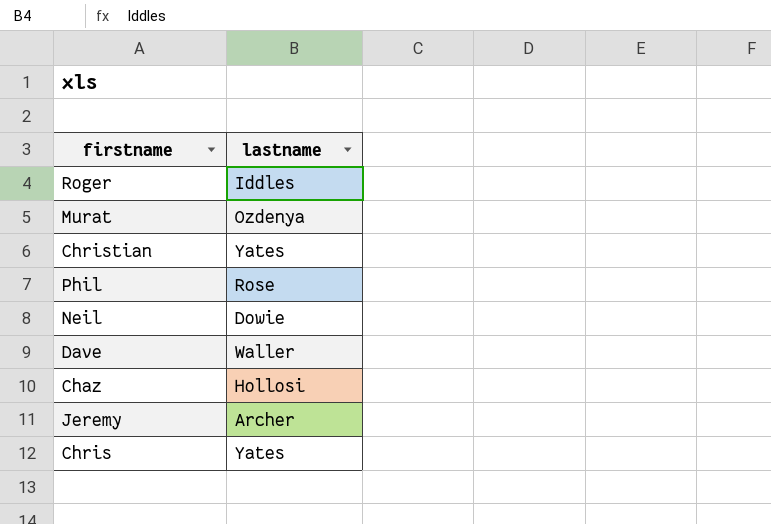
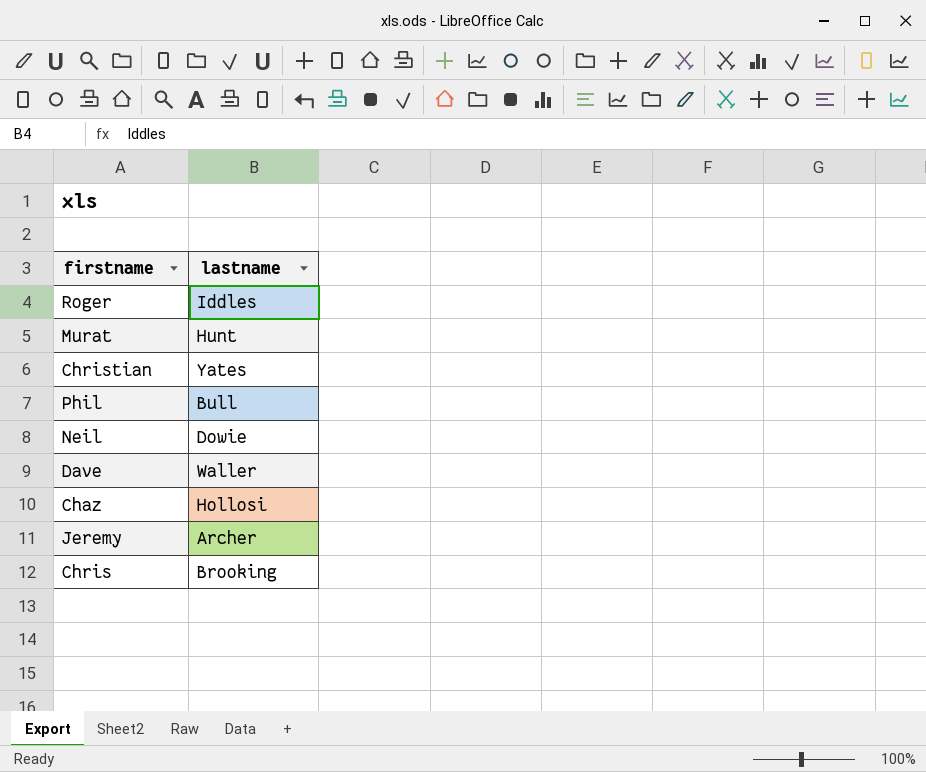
Murat | lastname: Ozdenya -> Hunt
Phil | lastname: Rose -> Bull
Chris | lastname: Yates -> Brooking

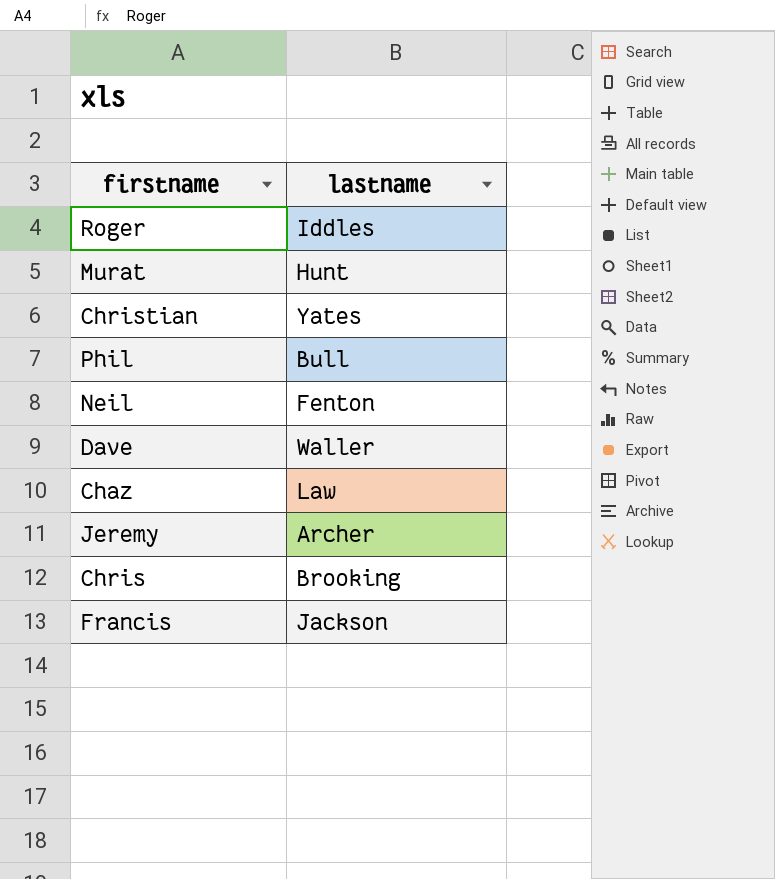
Neil | lastname: Dowie -> Fenton
Chaz | lastname: Hollosi -> Law
row Francis: none -> Jackson

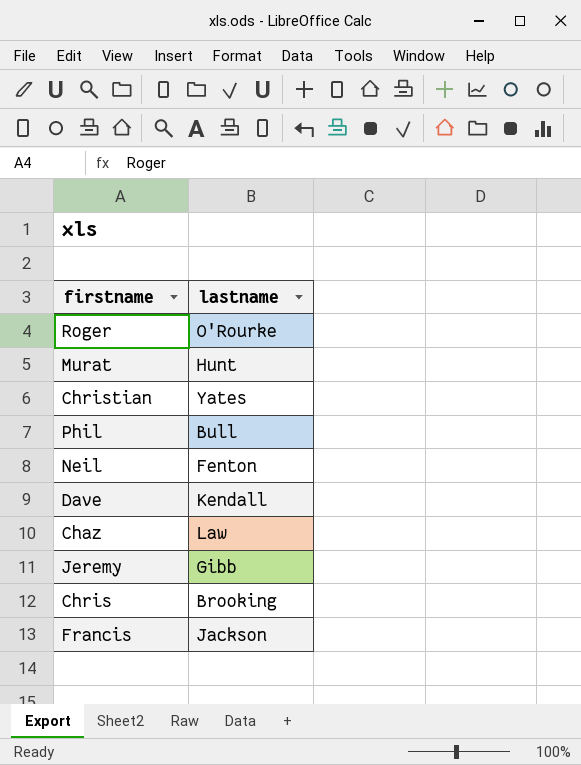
Roger | lastname: Iddles -> O'Rourke
Dave | lastname: Waller -> Kendall
Jeremy | lastname: Archer -> Gibb

